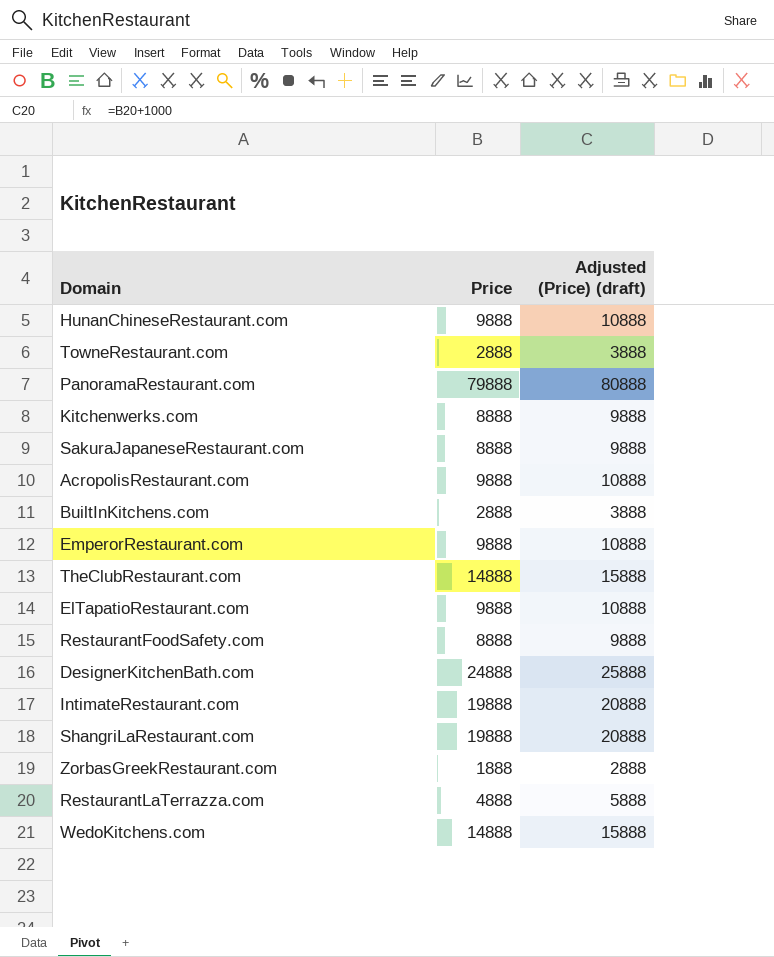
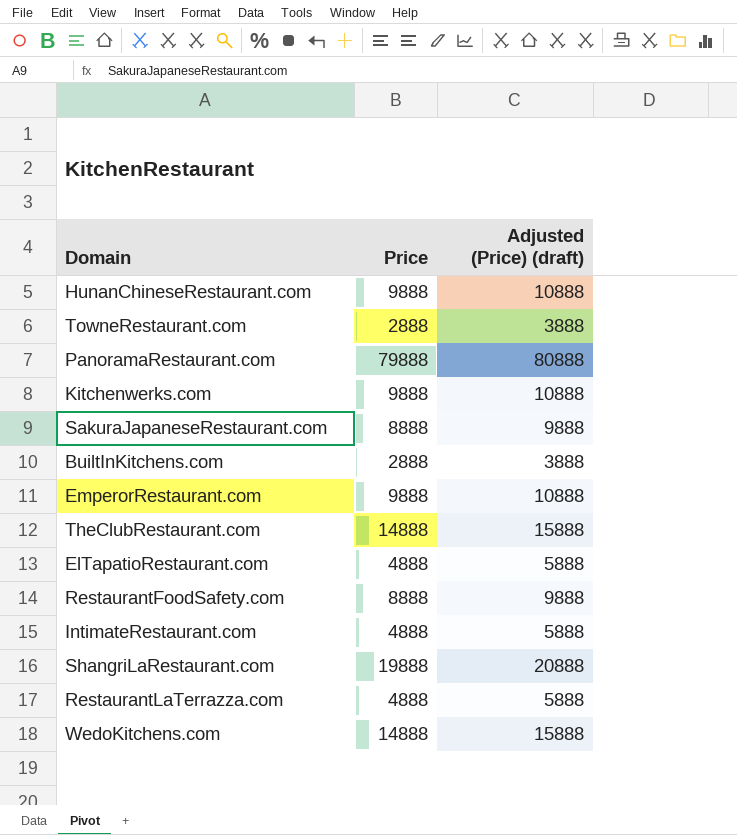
row AcropolisRestaurant.com: 9888 | 10888 -> none
row DesignerKitchenBath.com: 24888 | 25888 -> none
row ZorbasGreekRestaurant.com: 1888 | 2888 -> none
Kitchenwerks.com | Price: 8888 -> 9888
Kitchenwerks.com | Adjusted (Price) (draft): 9888 -> 10888
ElTapatioRestaurant.com | Price: 9888 -> 4888
ElTapatioRestaurant.com | Adjusted (Price) (draft): 10888 -> 5888
IntimateRestaurant.com | Price: 19888 -> 4888
IntimateRestaurant.com | Adjusted (Price) (draft): 20888 -> 5888

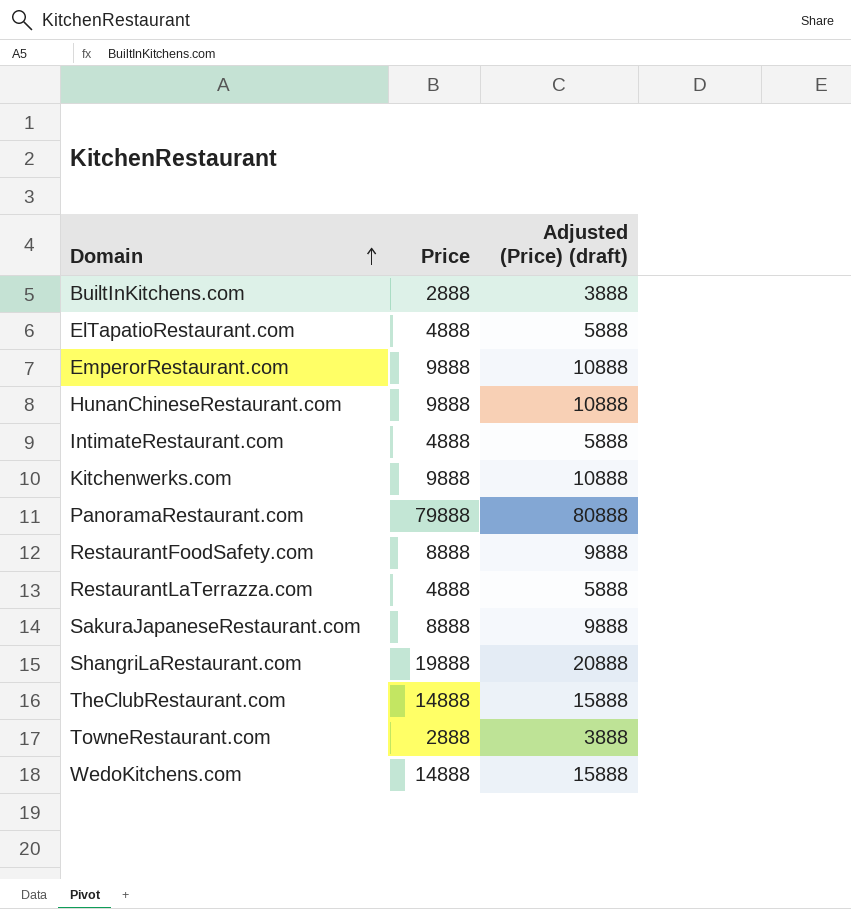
row order: none -> Domain ascending

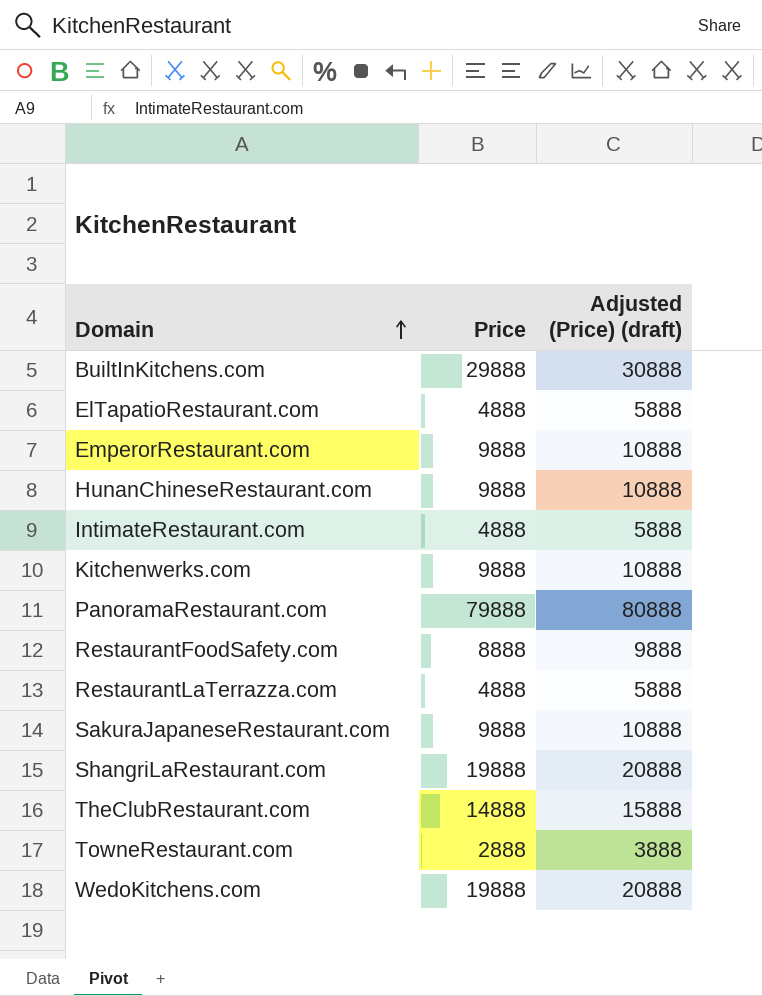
BuiltInKitchens.com | Price: 2888 -> 29888
BuiltInKitchens.com | Adjusted (Price) (draft): 3888 -> 30888
SakuraJapaneseRestaurant.com | Price: 8888 -> 9888
SakuraJapaneseRestaurant.com | Adjusted (Price) (draft): 9888 -> 10888
WedoKitchens.com | Price: 14888 -> 19888
WedoKitchens.com | Adjusted (Price) (draft): 15888 -> 20888

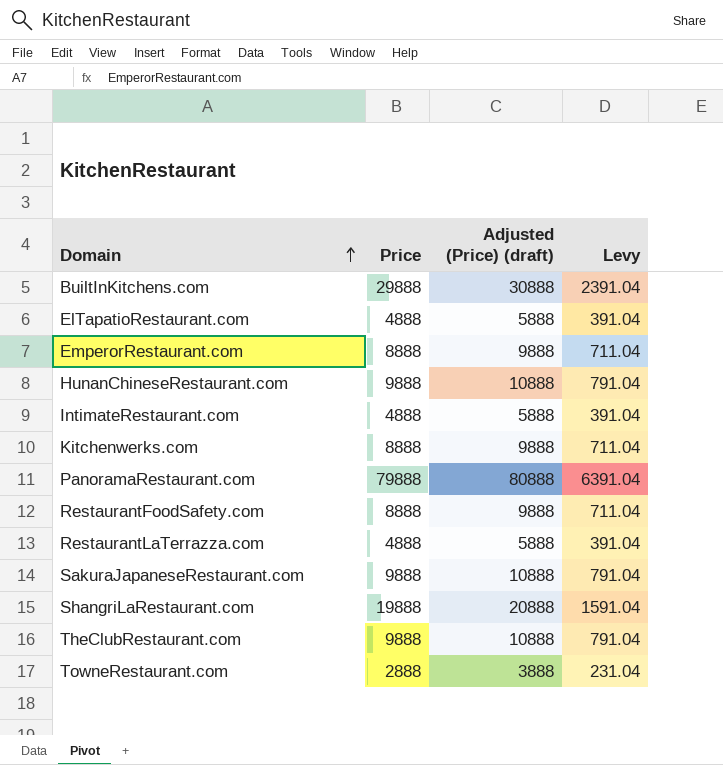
column Levy | formula: none -> [Price] * 0.08
row WedoKitchens.com: 19888 | 20888 -> none
EmperorRestaurant.com | Price: 9888 -> 8888
EmperorRestaurant.com | Adjusted (Price) (draft): 10888 -> 9888
Kitchenwerks.com | Price: 9888 -> 8888
Kitchenwerks.com | Adjusted (Price) (draft): 10888 -> 9888
TheClubRestaurant.com | Price: 14888 -> 9888
TheClubRestaurant.com | Adjusted (Price) (draft): 15888 -> 10888

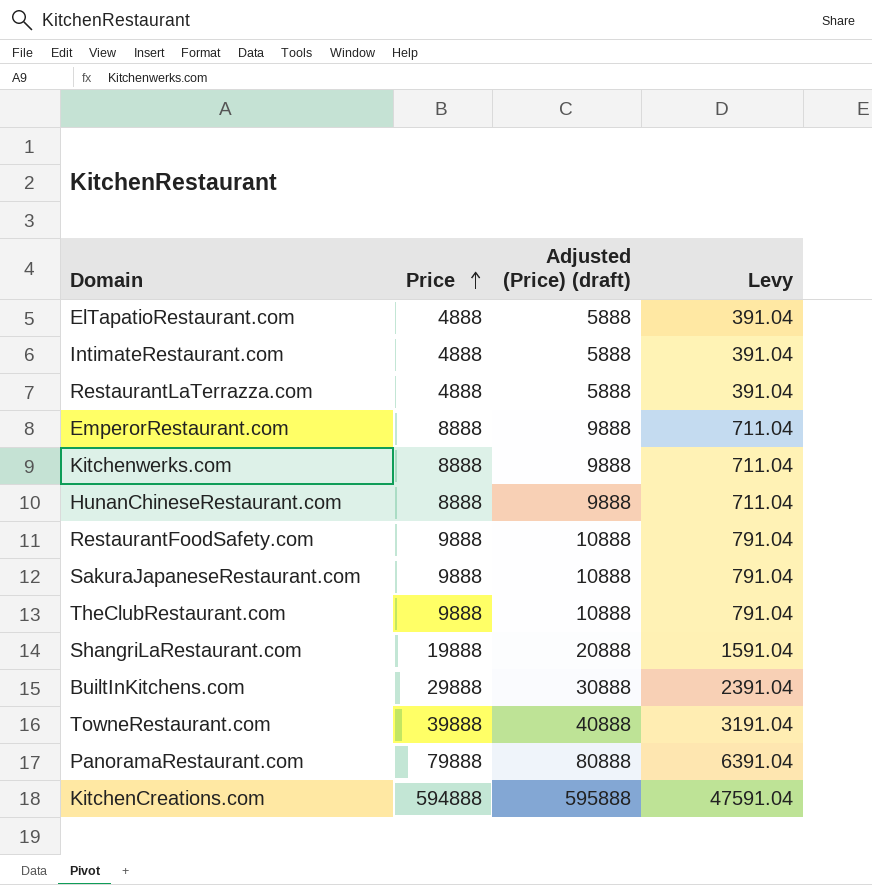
row order: Domain ascending -> Price ascending
HunanChineseRestaurant.com | Price: 9888 -> 8888
HunanChineseRestaurant.com | Adjusted (Price) (draft): 10888 -> 9888
HunanChineseRestaurant.com | Levy: 791.04 -> 711.04
RestaurantFoodSafety.com | Price: 8888 -> 9888
RestaurantFoodSafety.com | Adjusted (Price) (draft): 9888 -> 10888
RestaurantFoodSafety.com | Levy: 711.04 -> 791.04
TowneRestaurant.com | Price: 2888 -> 39888
TowneRestaurant.com | Adjusted (Price) (draft): 3888 -> 40888
TowneRestaurant.com | Levy: 231.04 -> 3191.04
row KitchenCreations.com: none -> 594888 | 595888 | 47591.04

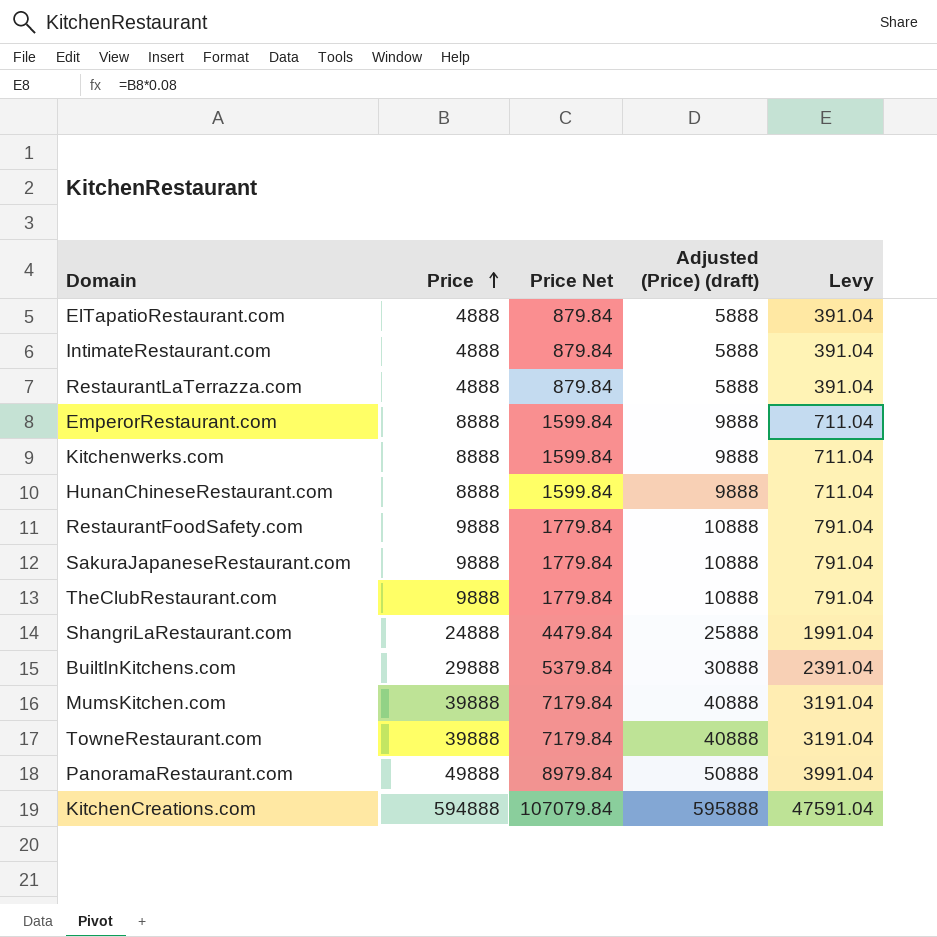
column Price Net | formula: none -> [Price] * 0.18
ShangriLaRestaurant.com | Price: 19888 -> 24888
ShangriLaRestaurant.com | Adjusted (Price) (draft): 20888 -> 25888
ShangriLaRestaurant.com | Levy: 1591.04 -> 1991.04
row MumsKitchen.com: none -> 39888 | 7179.84 | 40888 | 3191.04
PanoramaRestaurant.com | Price: 79888 -> 49888
PanoramaRestaurant.com | Adjusted (Price) (draft): 80888 -> 50888
PanoramaRestaurant.com | Levy: 6391.04 -> 3991.04

